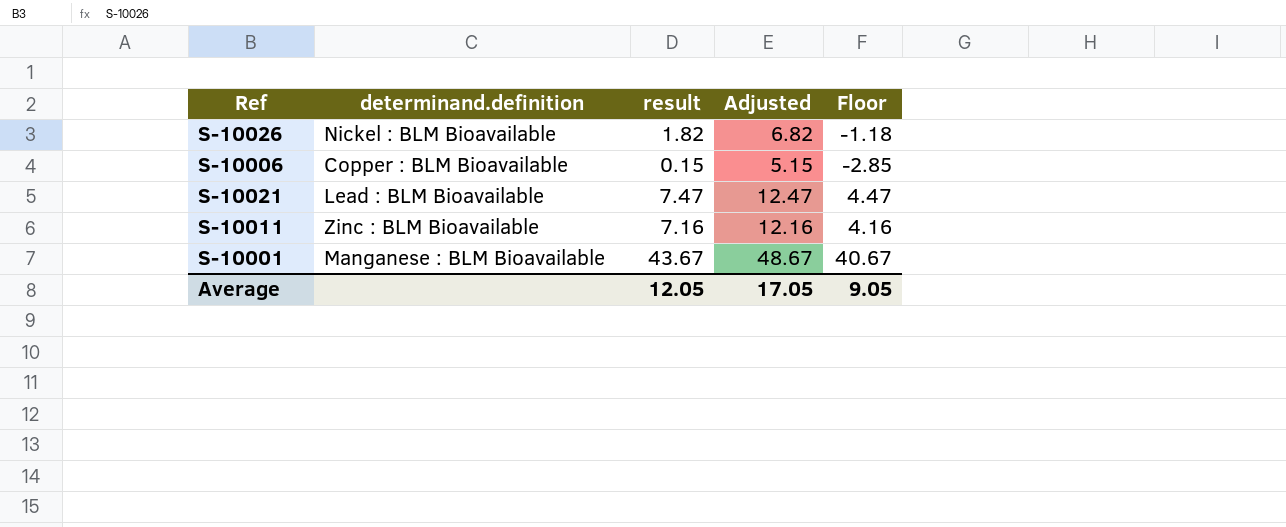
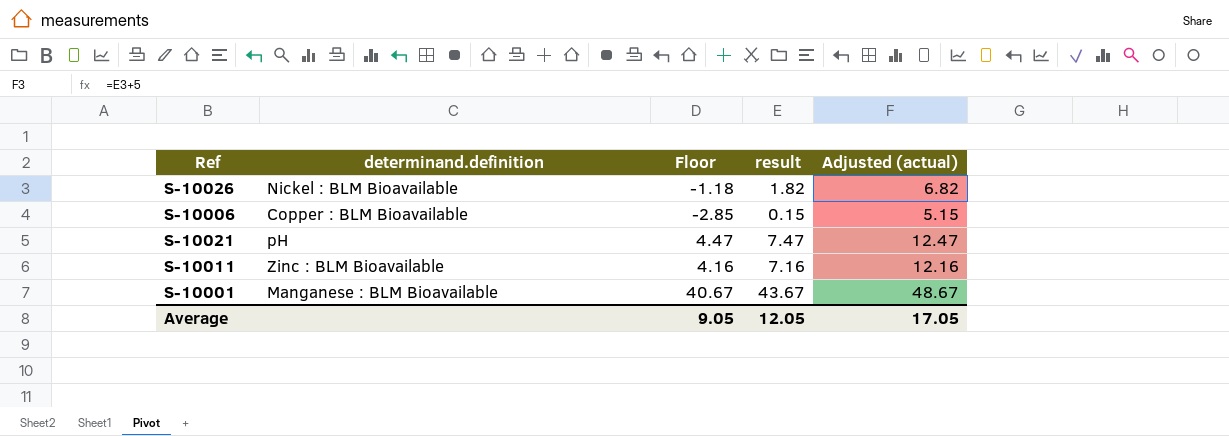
column Floor | position: 5 -> 3
column name: Adjusted -> Adjusted (actual)
S-10021 | determinand.definition: Lead : BLM Bioavailable -> pH

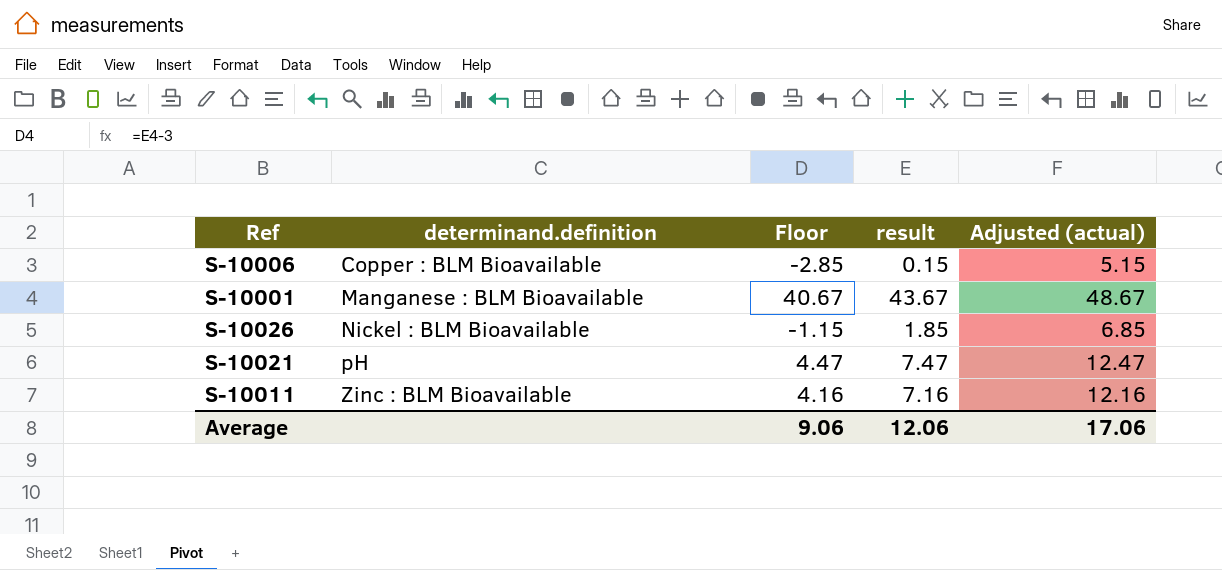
row order: none -> determinand.definition ascending
S-10026 | Floor: -1.18 -> -1.15
S-10026 | result: 1.82 -> 1.85
S-10026 | Adjusted (actual): 6.82 -> 6.85
Average | Floor: 9.05 -> 9.06
Average | result: 12.05 -> 12.06
Average | Adjusted (actual): 17.05 -> 17.06

